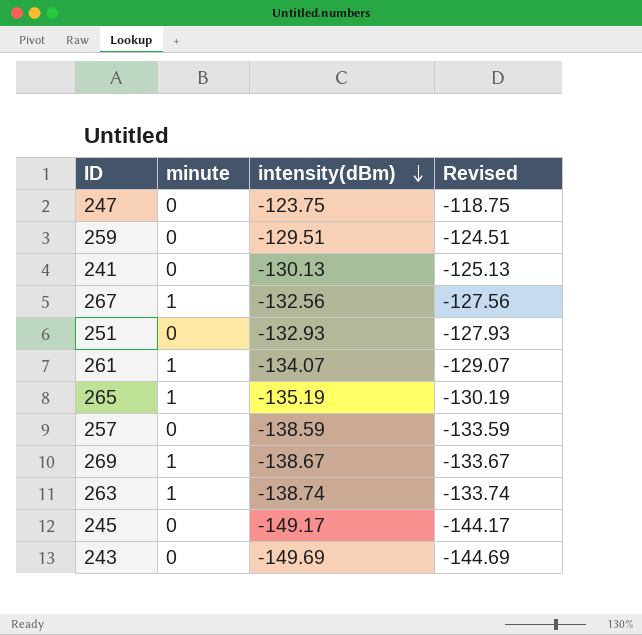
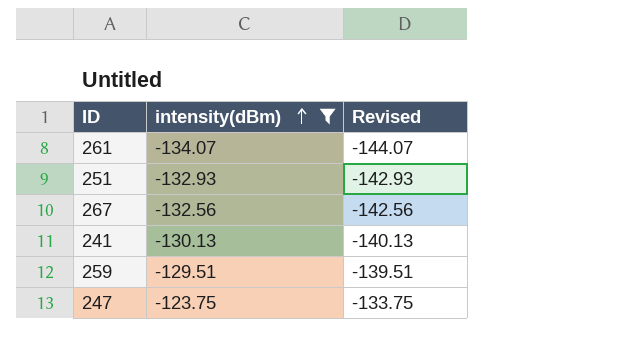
filter: none -> intensity(dBm) >= -134.07
row order: intensity(dBm) descending -> intensity(dBm) ascending
column minute | position: 2 -> none
column Revised | formula: [intensity(dBm)] + 5 -> [intensity(dBm)] - 10

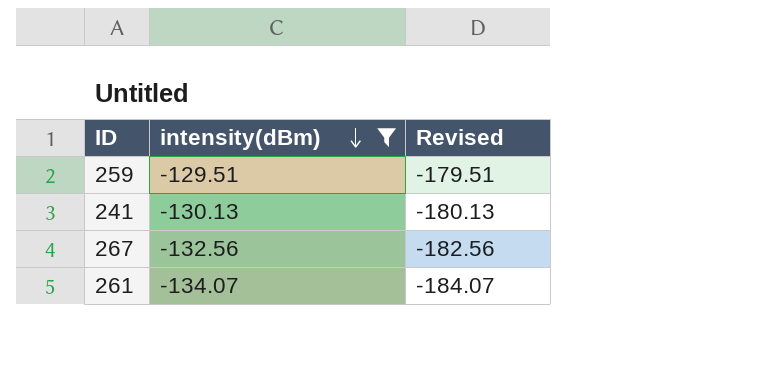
row order: intensity(dBm) ascending -> intensity(dBm) descending
column Revised | formula: [intensity(dBm)] - 10 -> [intensity(dBm)] - 50
row 251: -132.93 | -142.93 -> none
row 247: -123.75 | -133.75 -> none

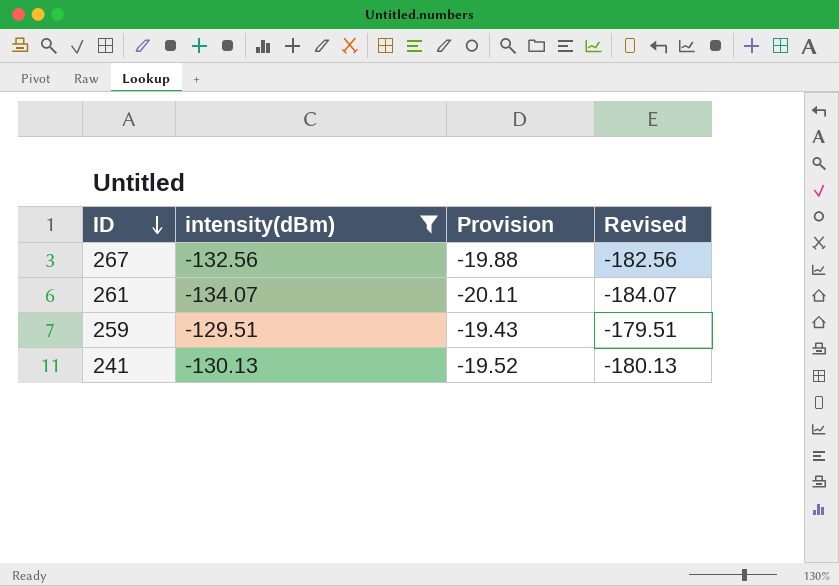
row order: intensity(dBm) descending -> ID descending
column Provision | formula: none -> [intensity(dBm)] * 0.15

